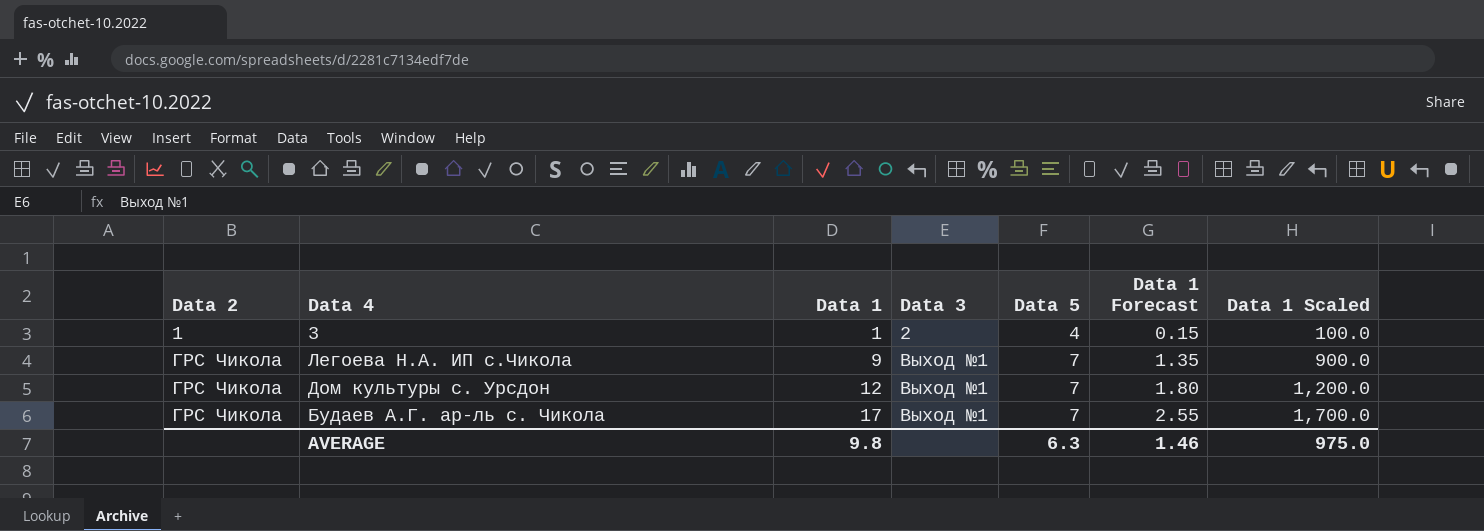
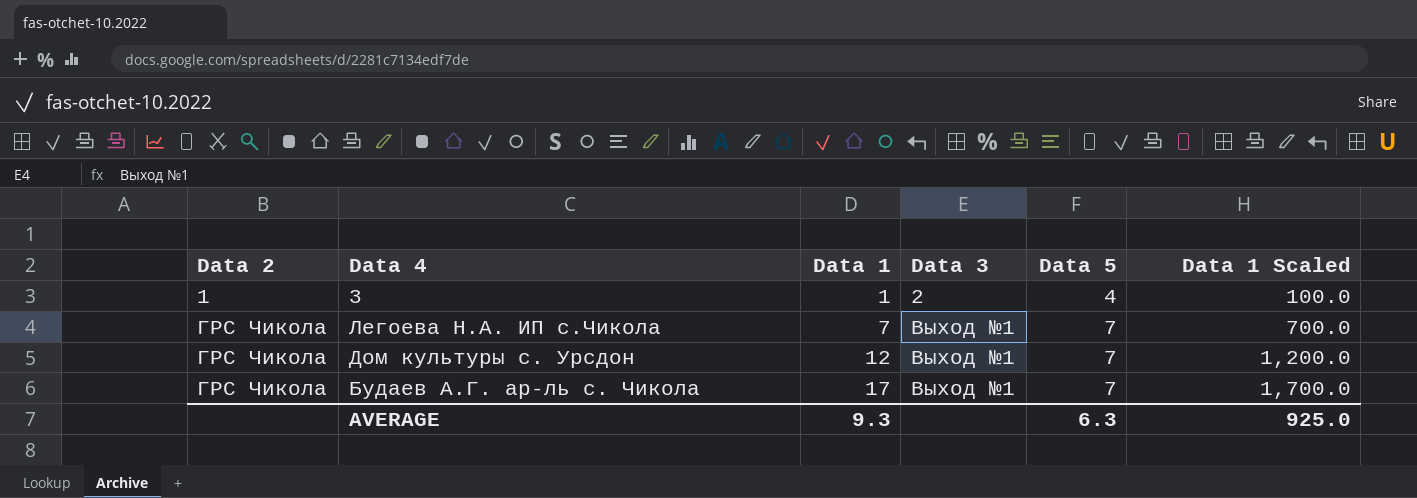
column Data 1 Forecast | formula: [Data 1] * 0.15 -> none
Легоева Н.А. ИП с.Чикола | Data 1: 9 -> 7
Легоева Н.А. ИП с.Чикола | Data 1 Scaled: 900.0 -> 700.0
AVERAGE | Data 1: 9.8 -> 9.3
AVERAGE | Data 1 Scaled: 975.0 -> 925.0

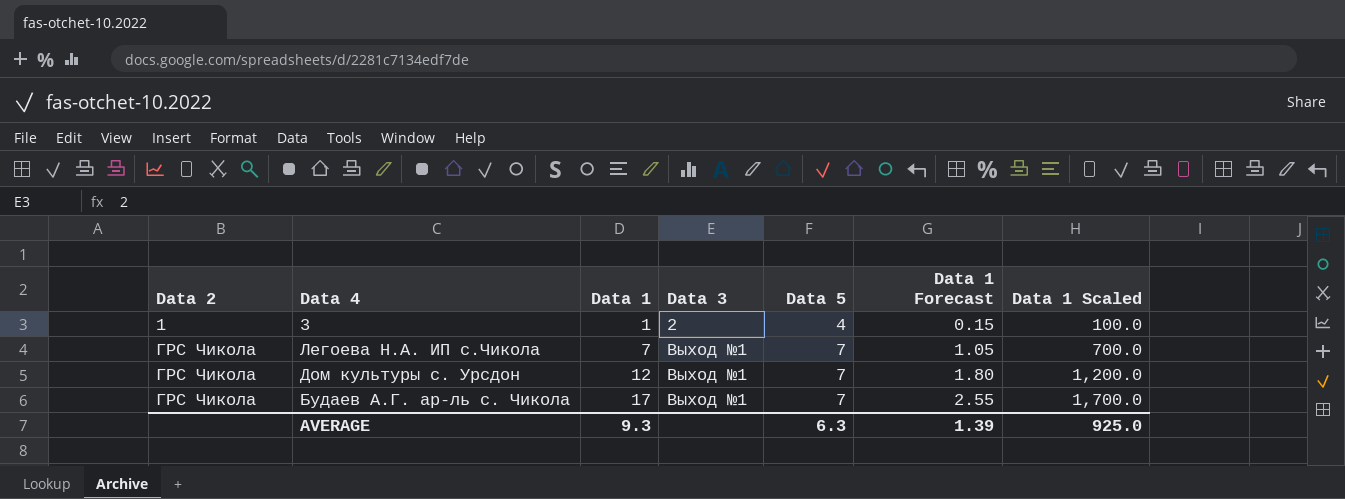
column Data 1 Forecast | formula: none -> [Data 1] * 0.15

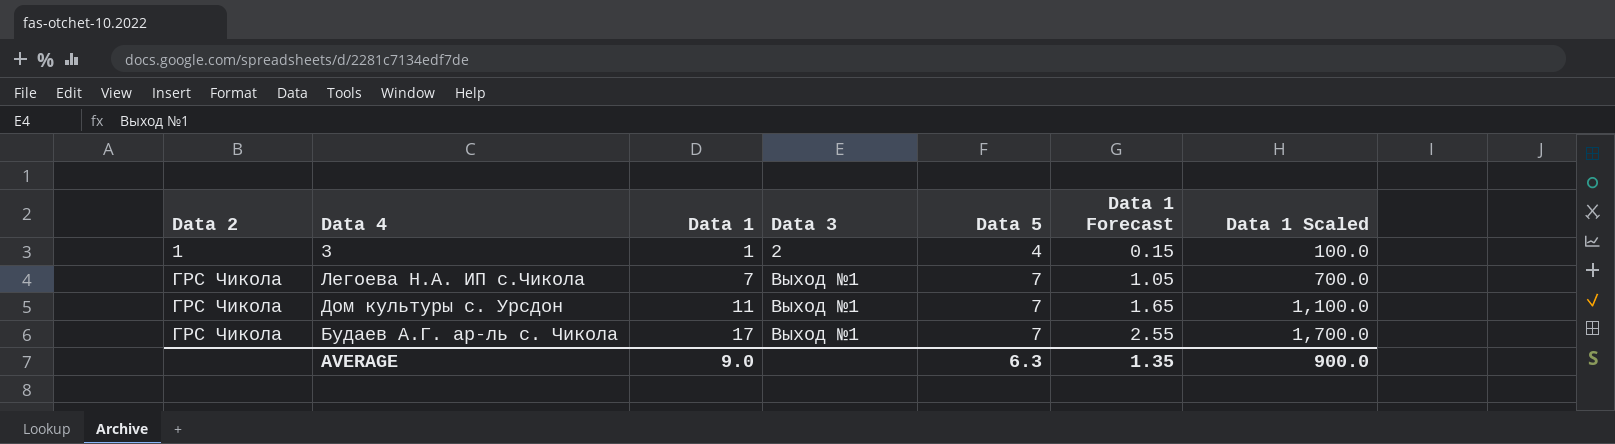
Дом культуры с. Урсдон | Data 1: 12 -> 11
Дом культуры с. Урсдон | Data 1 Forecast: 1.80 -> 1.65
Дом культуры с. Урсдон | Data 1 Scaled: 1,200.0 -> 1,100.0
AVERAGE | Data 1: 9.3 -> 9.0
AVERAGE | Data 1 Forecast: 1.39 -> 1.35
AVERAGE | Data 1 Scaled: 925.0 -> 900.0

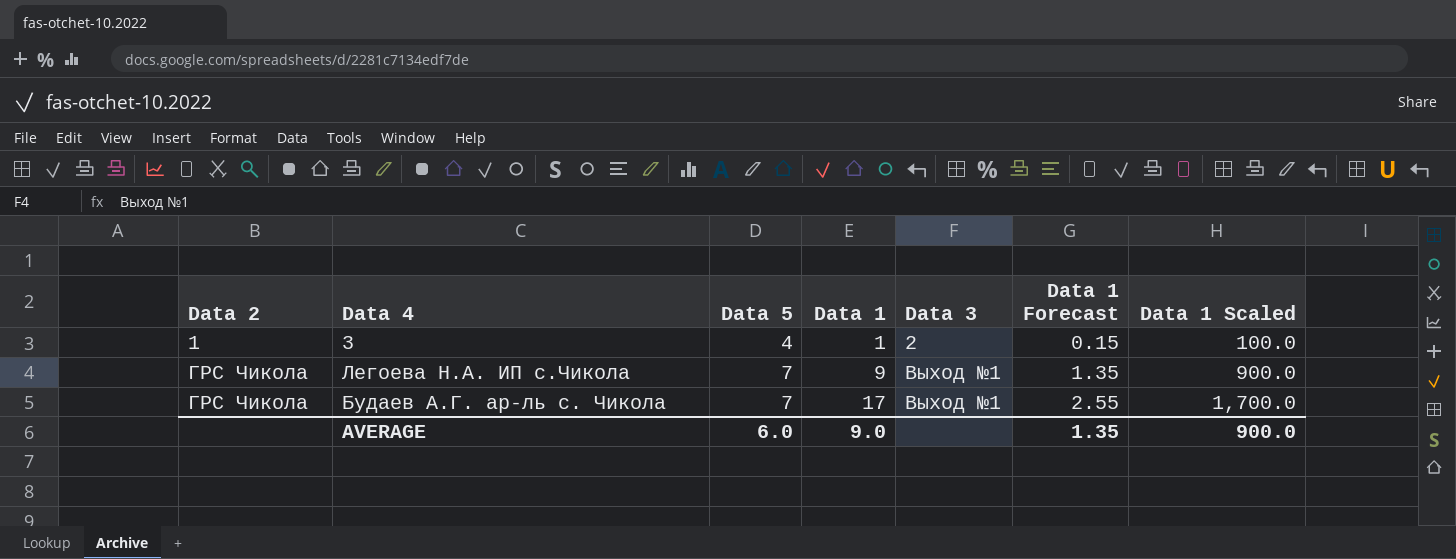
column Data 5 | position: 5 -> 3
row Дом культуры с. Урсдон: ГРС Чикола | 11 | Выход №1 | 7 | 1.65 | 1,100.0 -> none
Легоева Н.А. ИП с.Чикола | Data 1: 7 -> 9
Легоева Н.А. ИП с.Чикола | Data 1 Forecast: 1.05 -> 1.35
Легоева Н.А. ИП с.Чикола | Data 1 Scaled: 700.0 -> 900.0
AVERAGE | Data 5: 6.3 -> 6.0

